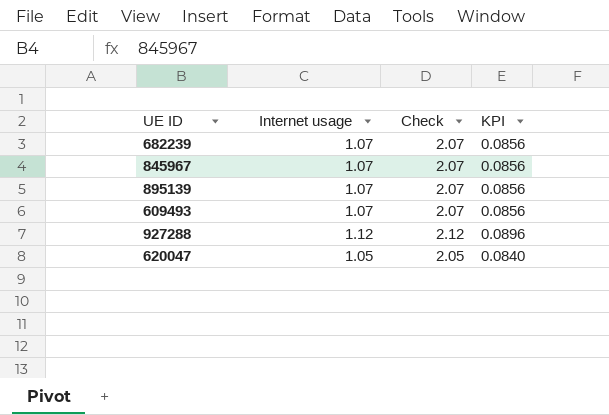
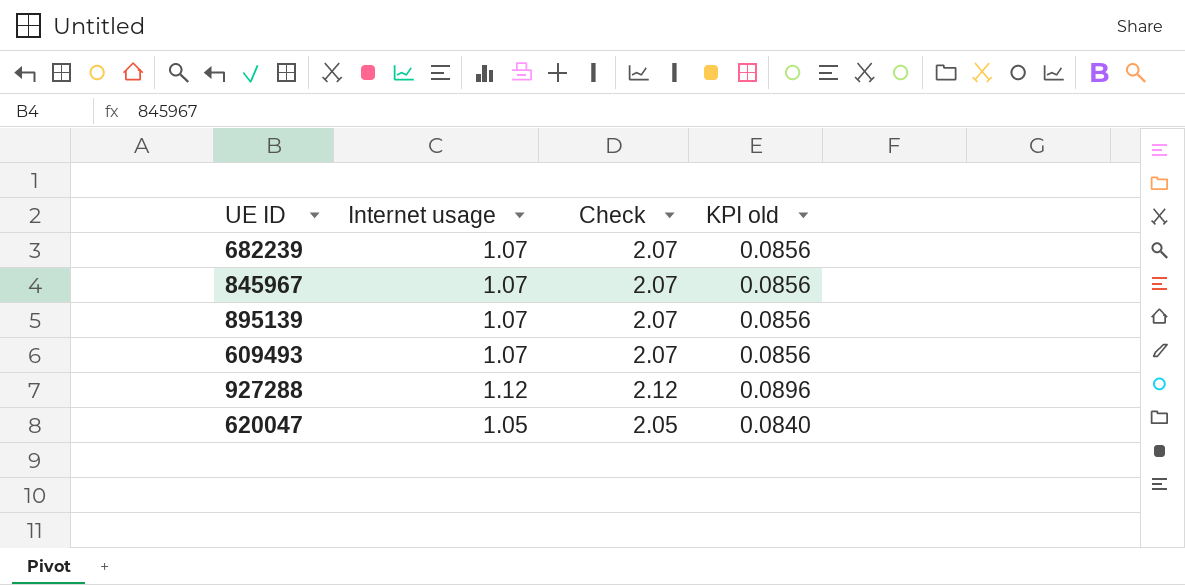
column name: KPI -> KPI old

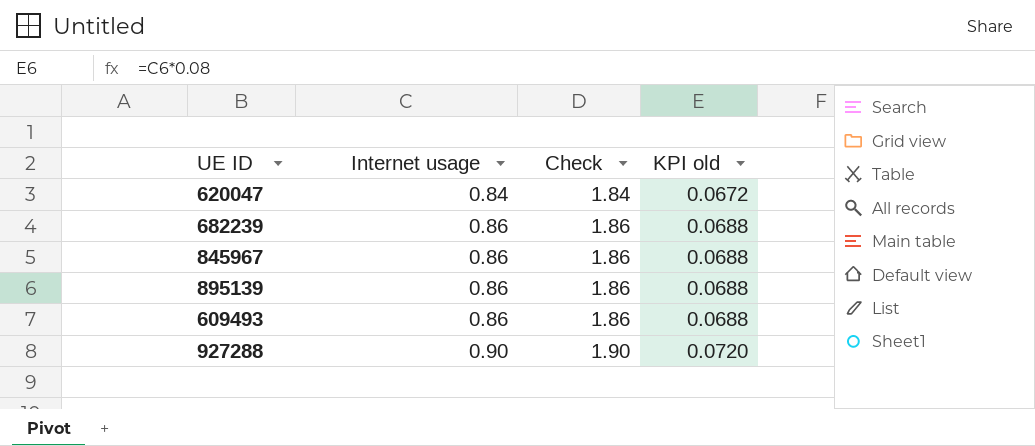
row order: none -> Internet usage ascending
620047 | Internet usage: 1.05 -> 0.84
620047 | Check: 2.05 -> 1.84
620047 | KPI old: 0.0840 -> 0.0672
682239 | Internet usage: 1.07 -> 0.86
682239 | Check: 2.07 -> 1.86
682239 | KPI old: 0.0856 -> 0.0688
845967 | Internet usage: 1.07 -> 0.86
845967 | Check: 2.07 -> 1.86
845967 | KPI old: 0.0856 -> 0.0688
895139 | Internet usage: 1.07 -> 0.86
895139 | Check: 2.07 -> 1.86
895139 | KPI old: 0.0856 -> 0.0688
609493 | Internet usage: 1.07 -> 0.86
609493 | Check: 2.07 -> 1.86
609493 | KPI old: 0.0856 -> 0.0688
927288 | Internet usage: 1.12 -> 0.90
927288 | Check: 2.12 -> 1.90
927288 | KPI old: 0.0896 -> 0.0720

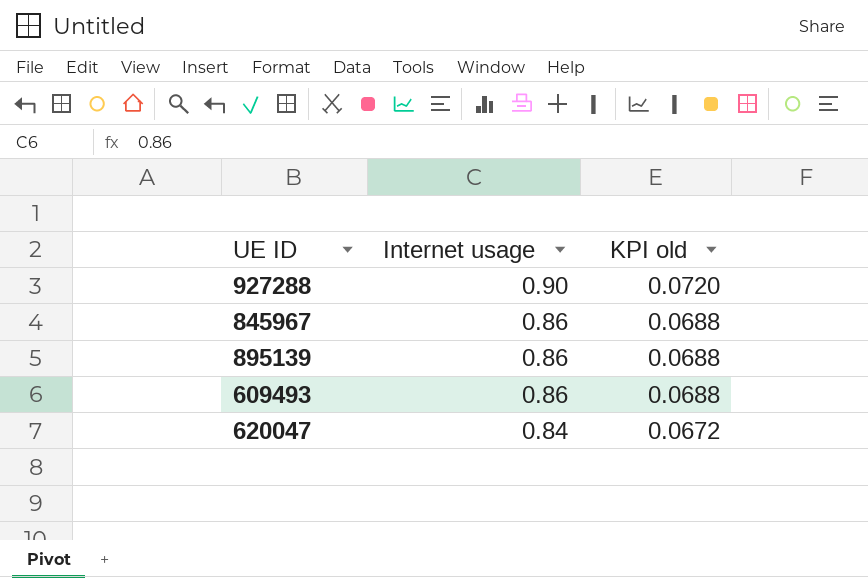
row order: Internet usage ascending -> Internet usage descending
column Check | formula: [Internet usage] + 1 -> none
row 682239: 0.86 | 1.86 | 0.0688 -> none

